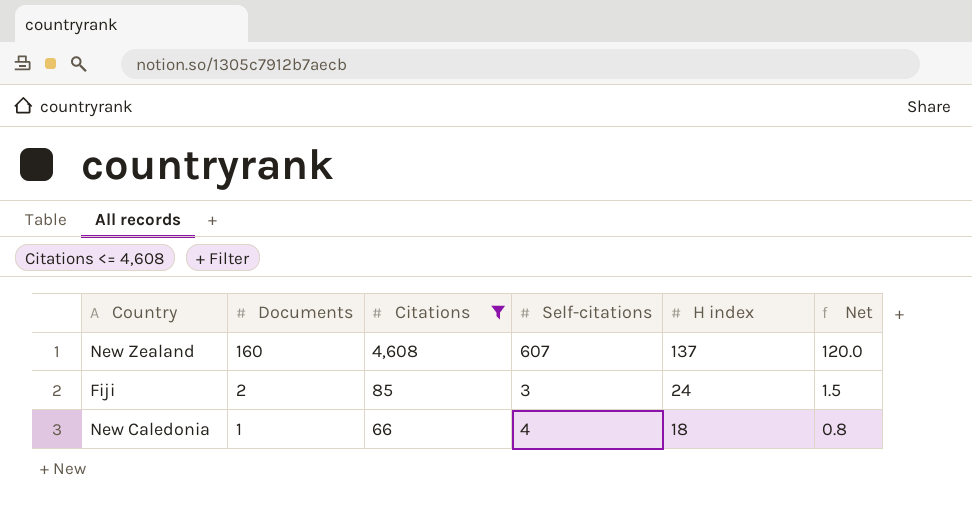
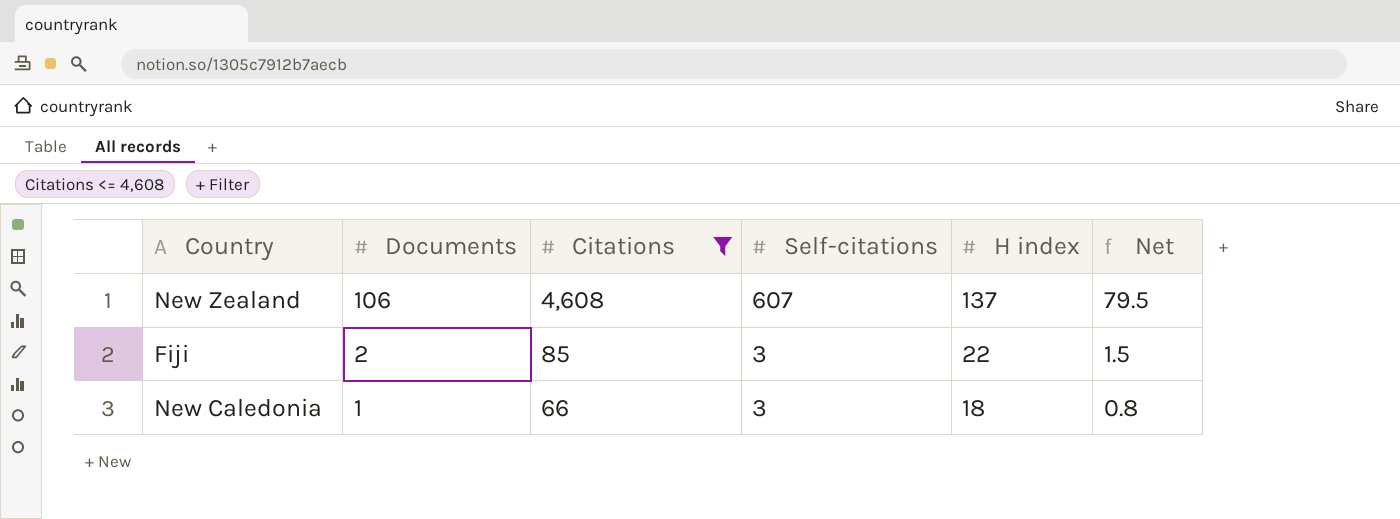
New Zealand | Documents: 160 -> 106
New Zealand | Net: 120.0 -> 79.5
Fiji | H index: 24 -> 22
New Caledonia | Self-citations: 4 -> 3

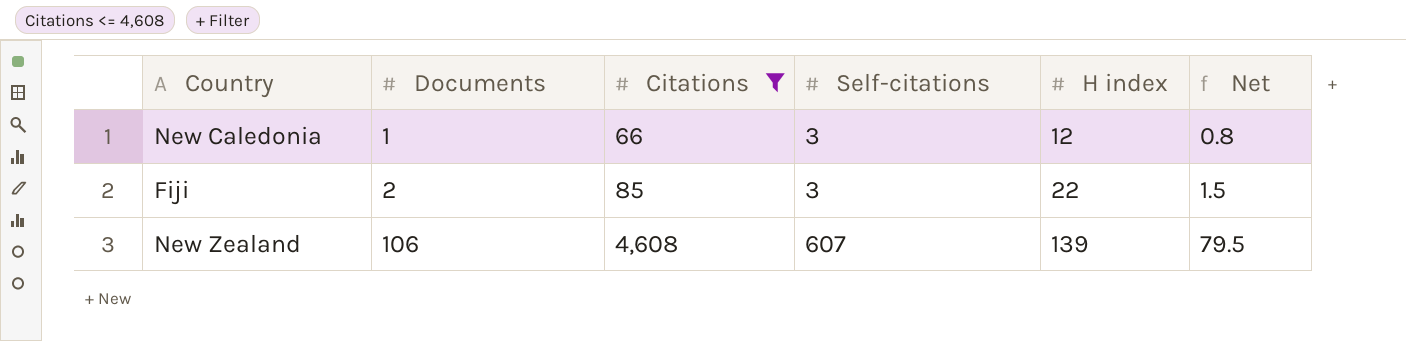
row order: Documents descending -> Documents ascending
New Caledonia | H index: 18 -> 12
New Zealand | H index: 137 -> 139

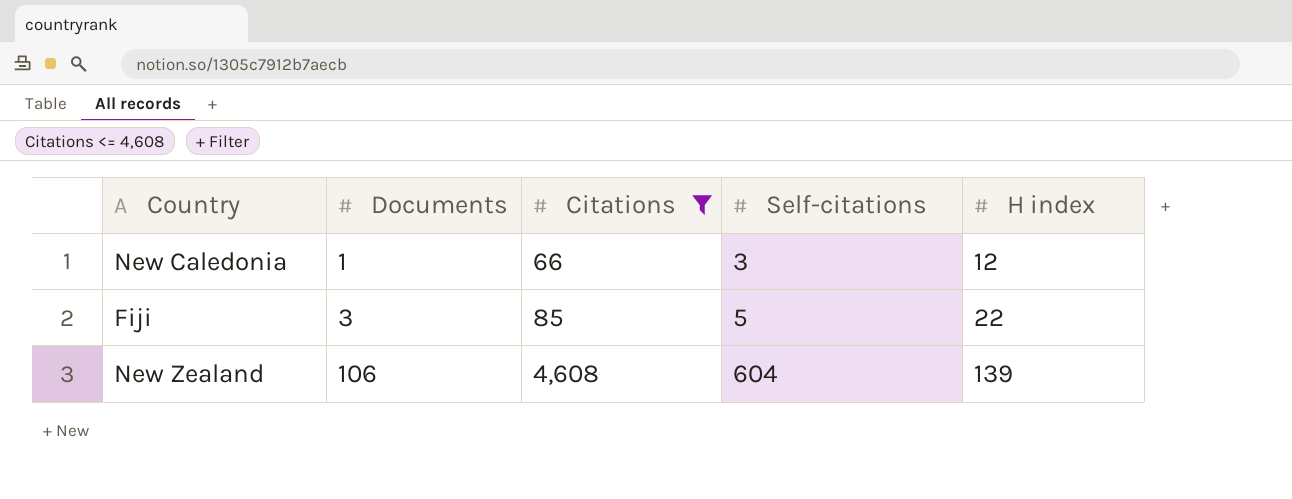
column Net | formula: [Documents] * 0.75 -> none
Fiji | Documents: 2 -> 3
Fiji | Self-citations: 3 -> 5
New Zealand | Self-citations: 607 -> 604

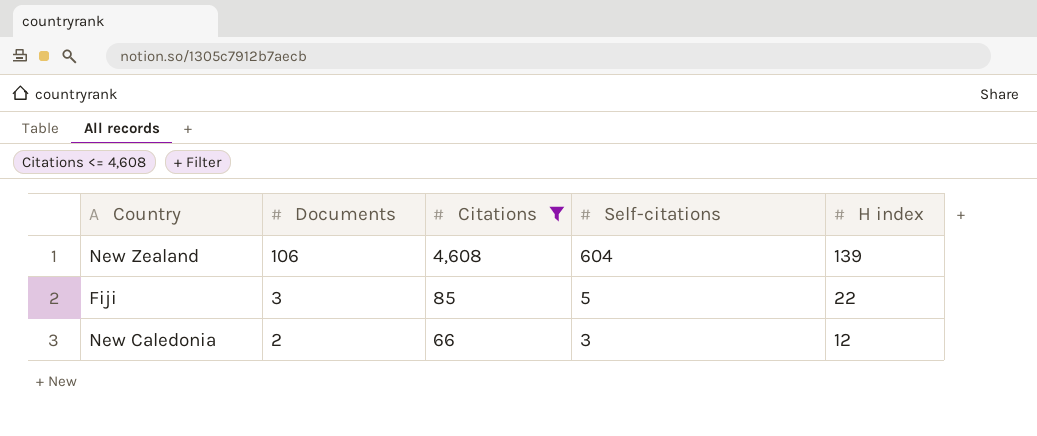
row order: Documents ascending -> Documents descending
New Caledonia | Documents: 1 -> 2

